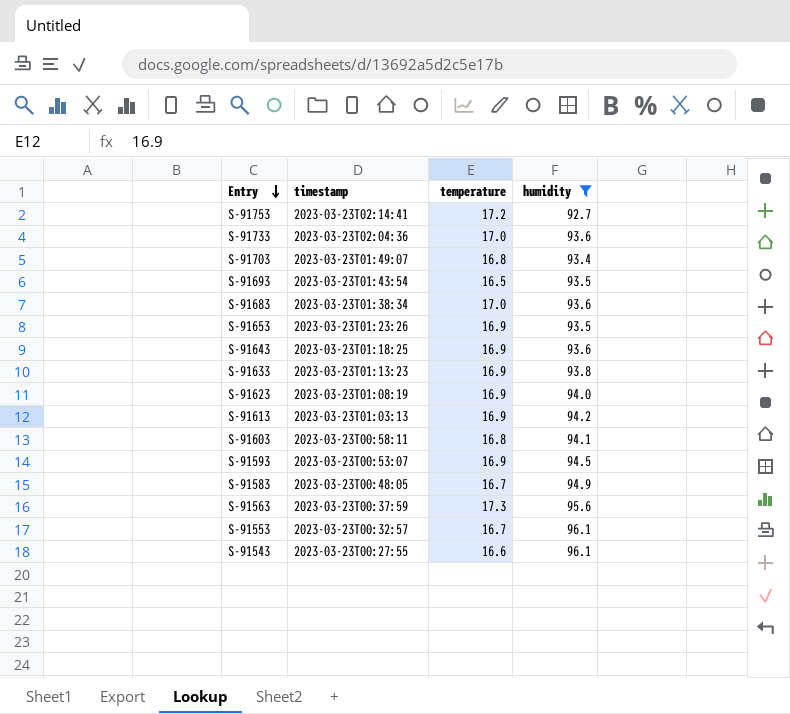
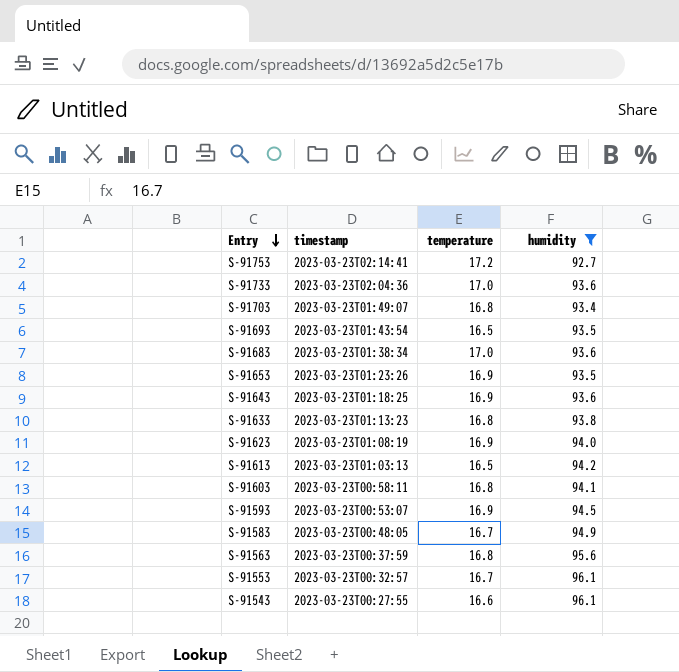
S-91633 | temperature: 16.9 -> 16.8
S-91613 | temperature: 16.9 -> 16.5
S-91563 | temperature: 17.3 -> 16.8

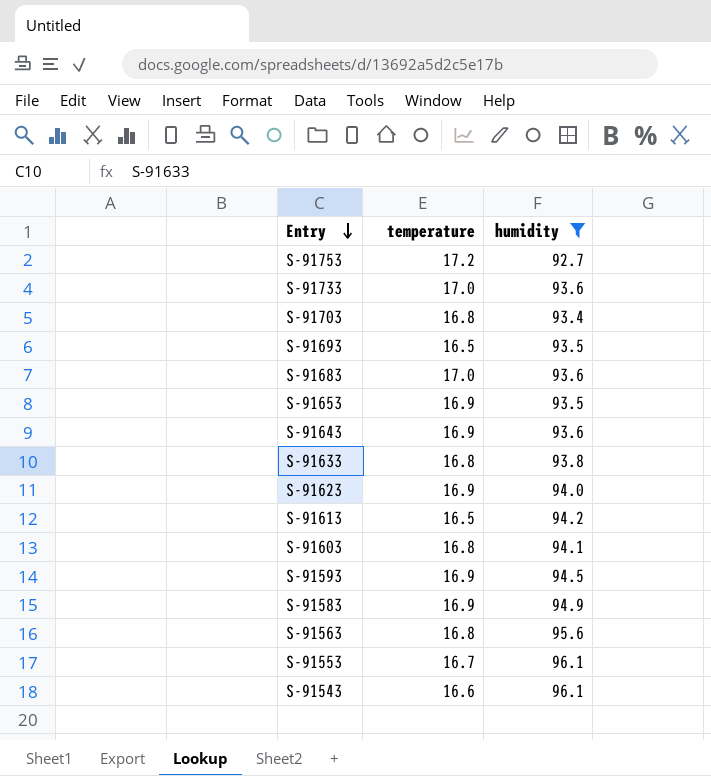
column timestamp | position: 2 -> none
S-91583 | temperature: 16.7 -> 16.9

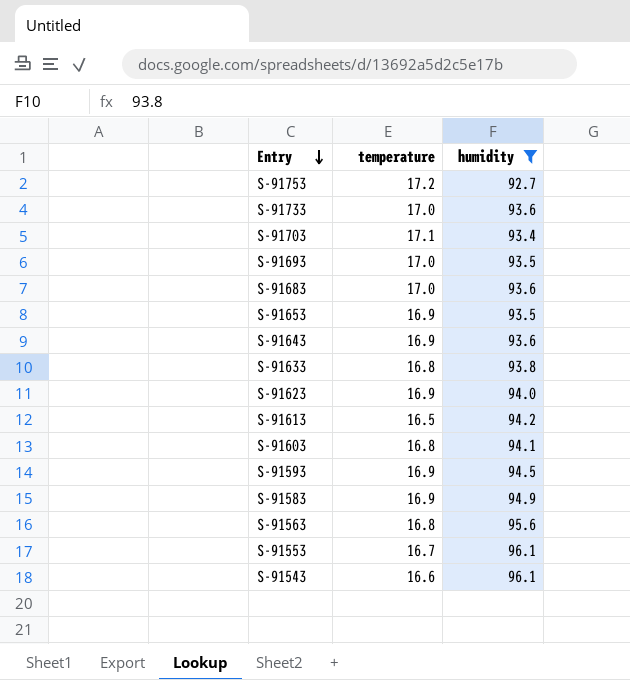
S-91703 | temperature: 16.8 -> 17.1
S-91693 | temperature: 16.5 -> 17.0

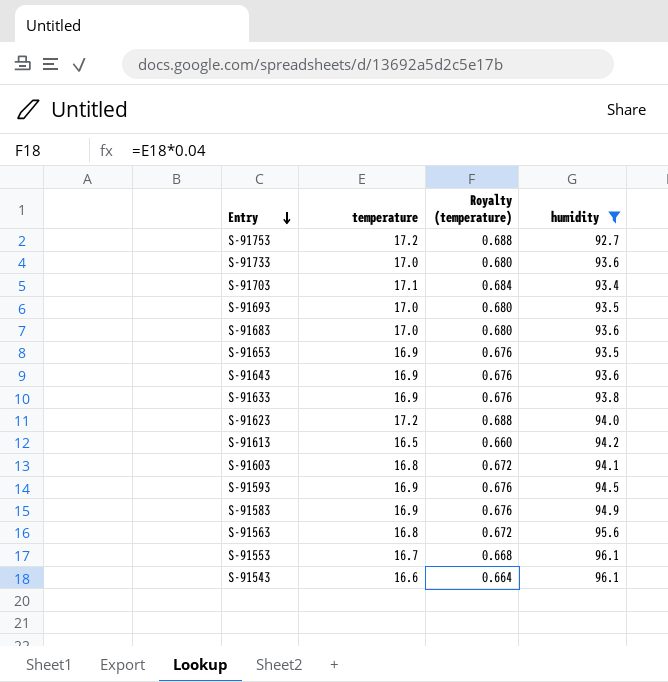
column Royalty (temperature) | formula: none -> [temperature] * 0.04
S-91633 | temperature: 16.8 -> 16.9
S-91623 | temperature: 16.9 -> 17.2

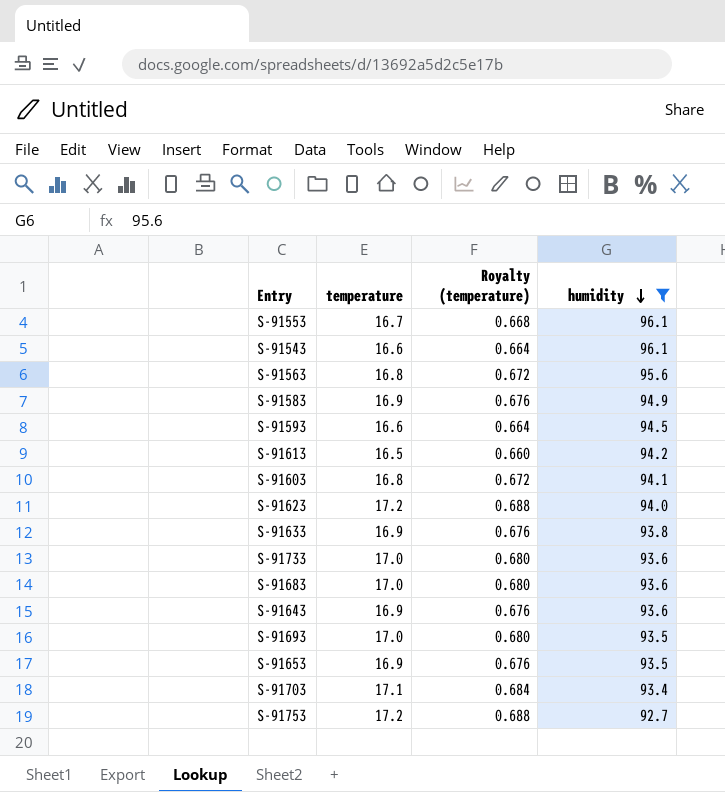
row order: Entry descending -> humidity descending
S-91593 | temperature: 16.9 -> 16.6
S-91593 | Royalty (temperature): 0.676 -> 0.664

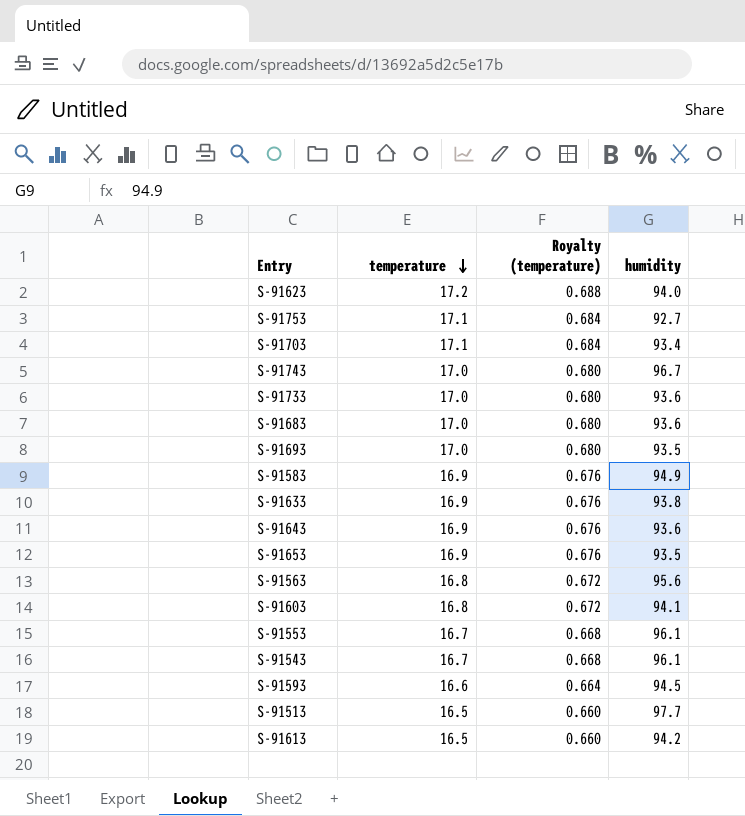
filter: humidity <= 96.1 -> none
row order: humidity descending -> temperature descending
S-91753 | temperature: 17.2 -> 17.1
S-91753 | Royalty (temperature): 0.688 -> 0.684
S-91543 | temperature: 16.6 -> 16.7
S-91543 | Royalty (temperature): 0.664 -> 0.668

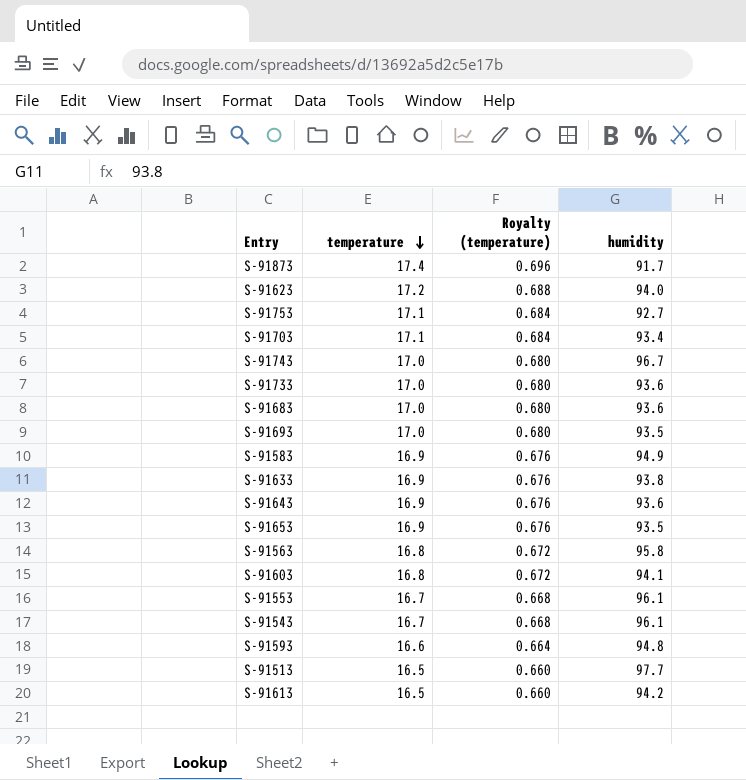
row S-91873: none -> 17.4 | 0.696 | 91.7
S-91563 | humidity: 95.6 -> 95.8
S-91593 | humidity: 94.5 -> 94.8

